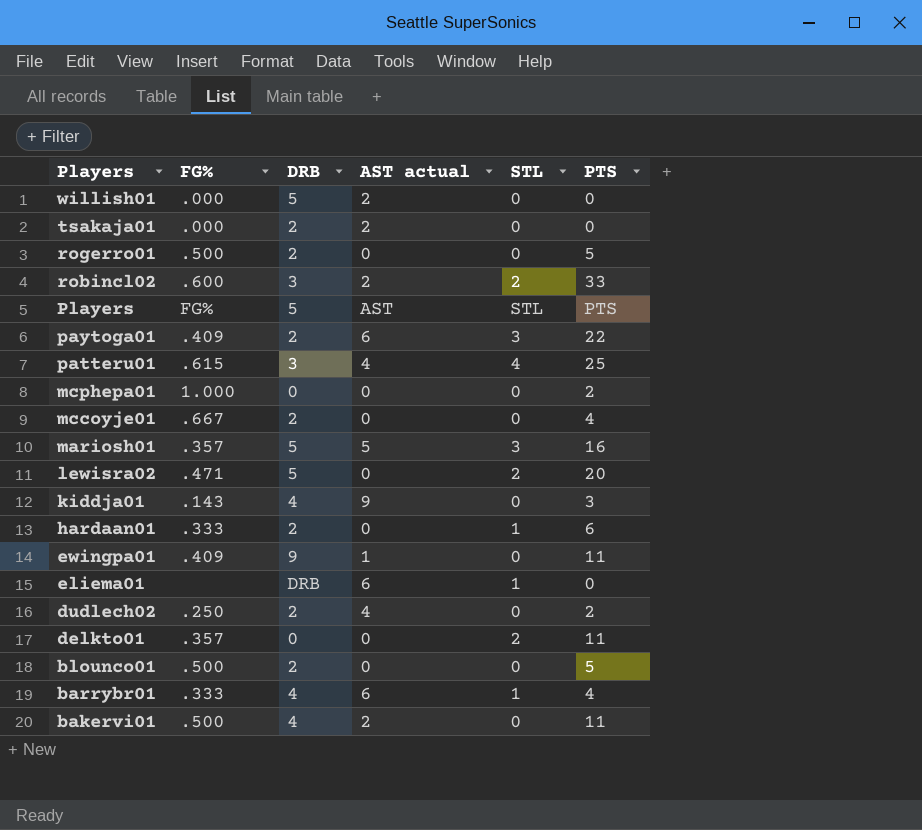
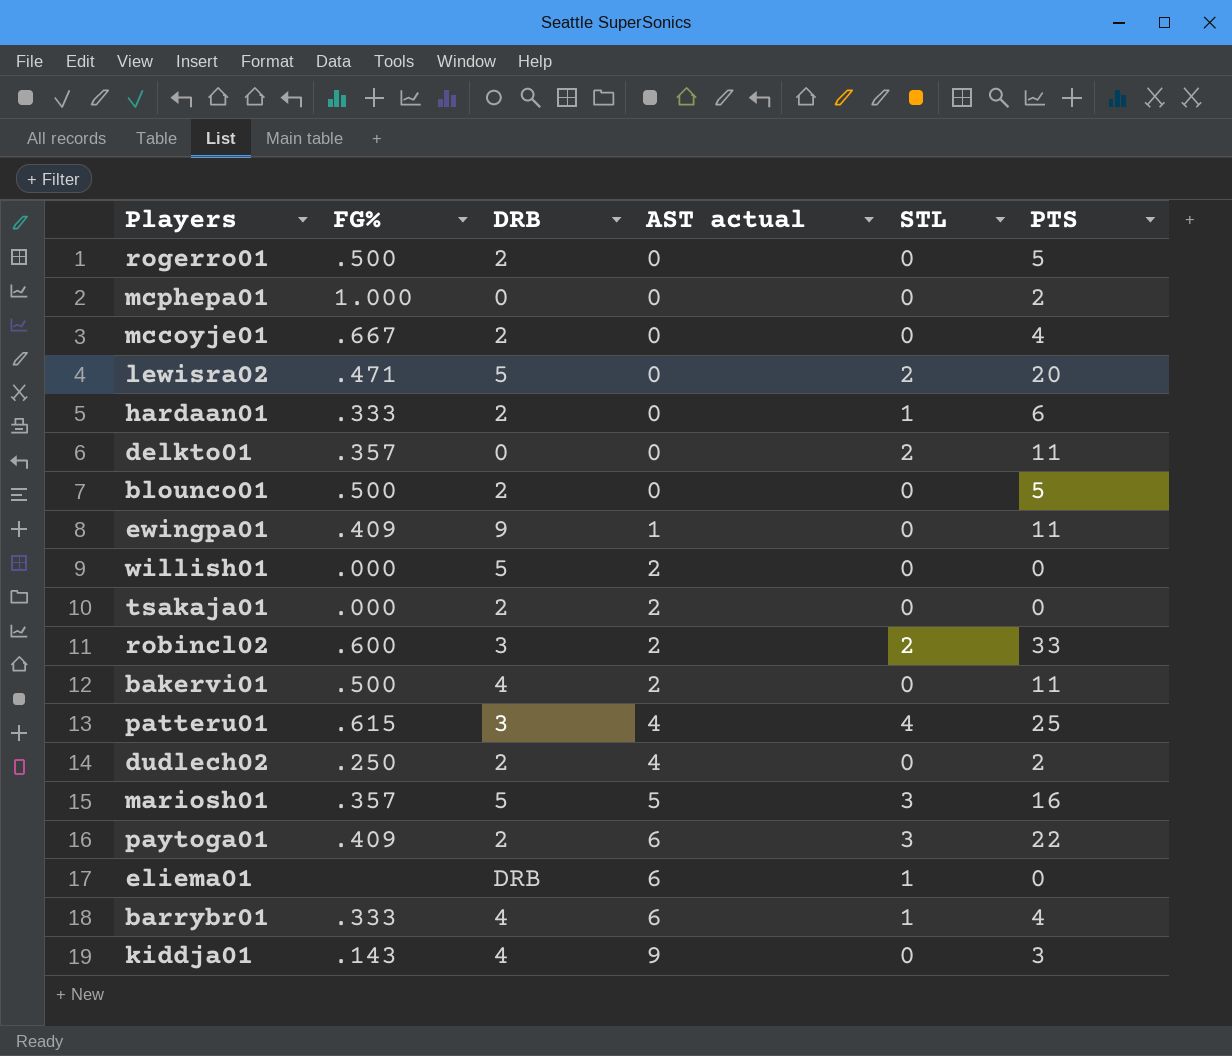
row order: Players descending -> AST actual ascending
row Players: FG% | 5 | AST | STL | PTS -> none

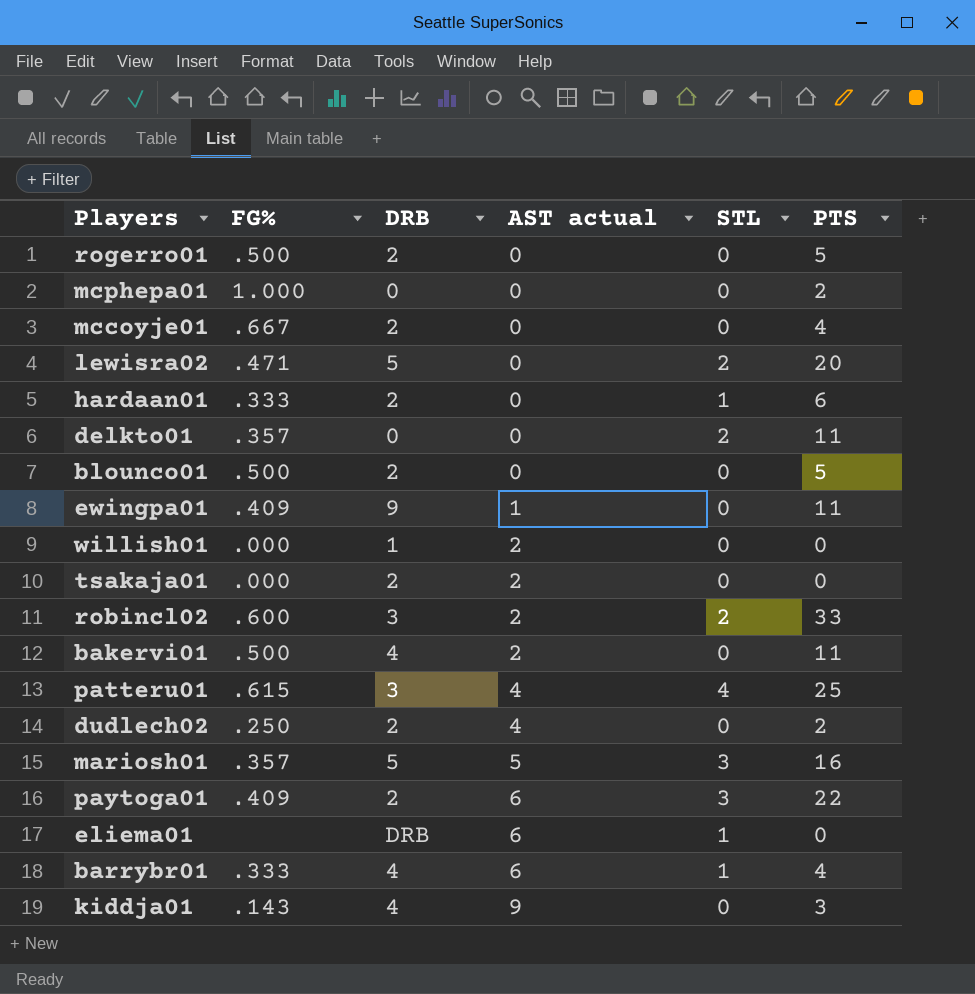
willish01 | DRB: 5 -> 1

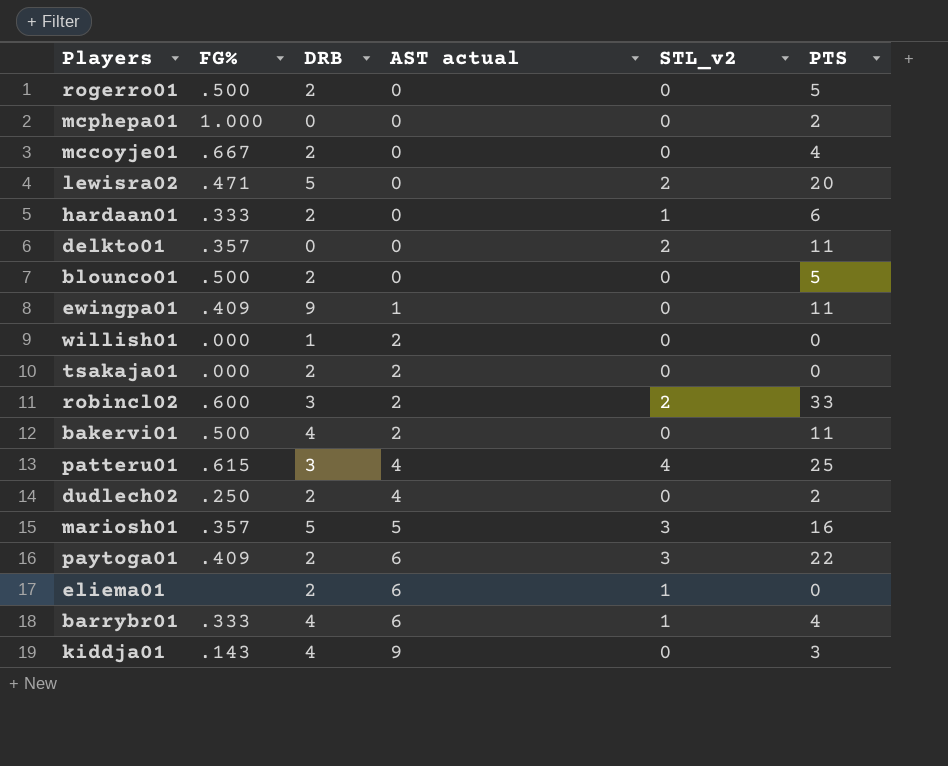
column name: STL -> STL_v2
eliema01 | DRB: DRB -> 2

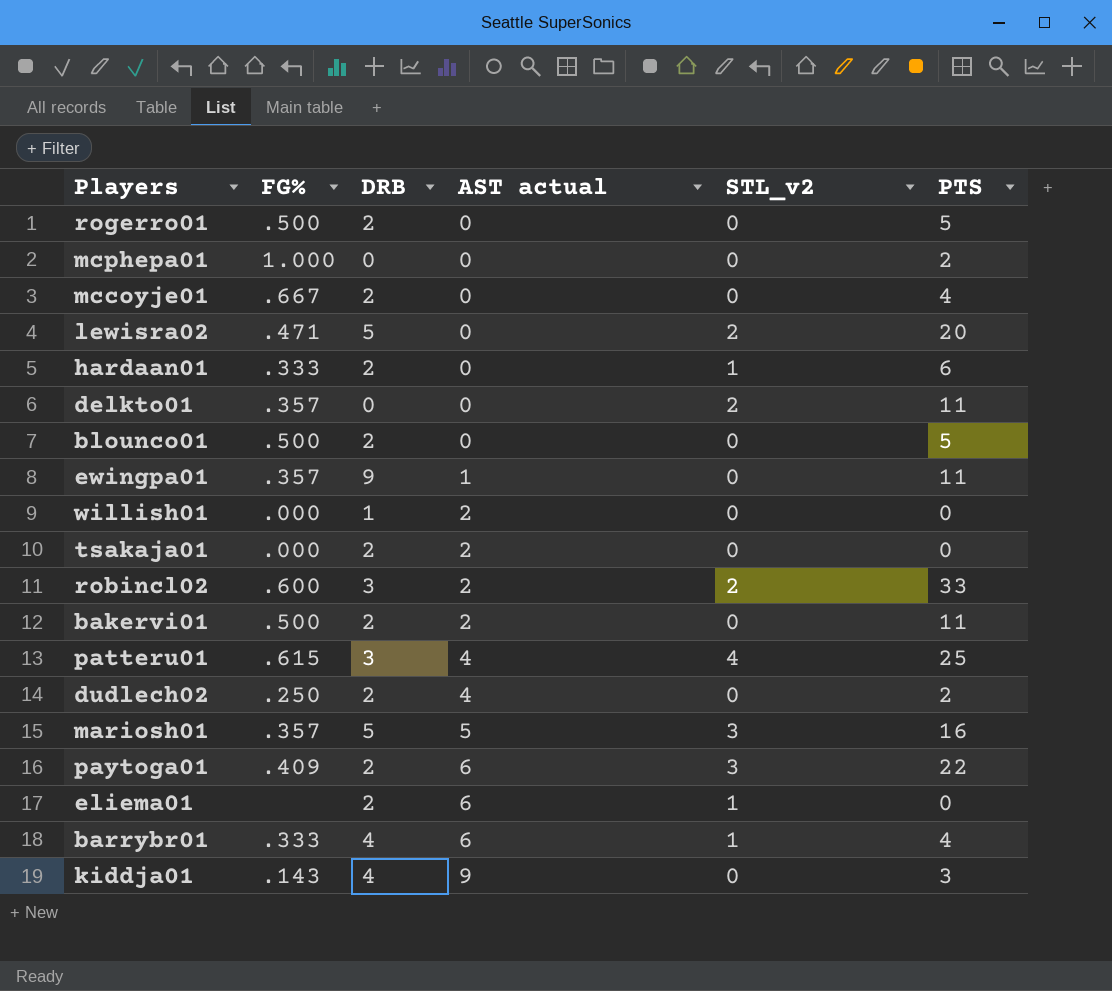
ewingpa01 | FG%: .409 -> .357
bakervi01 | DRB: 4 -> 2

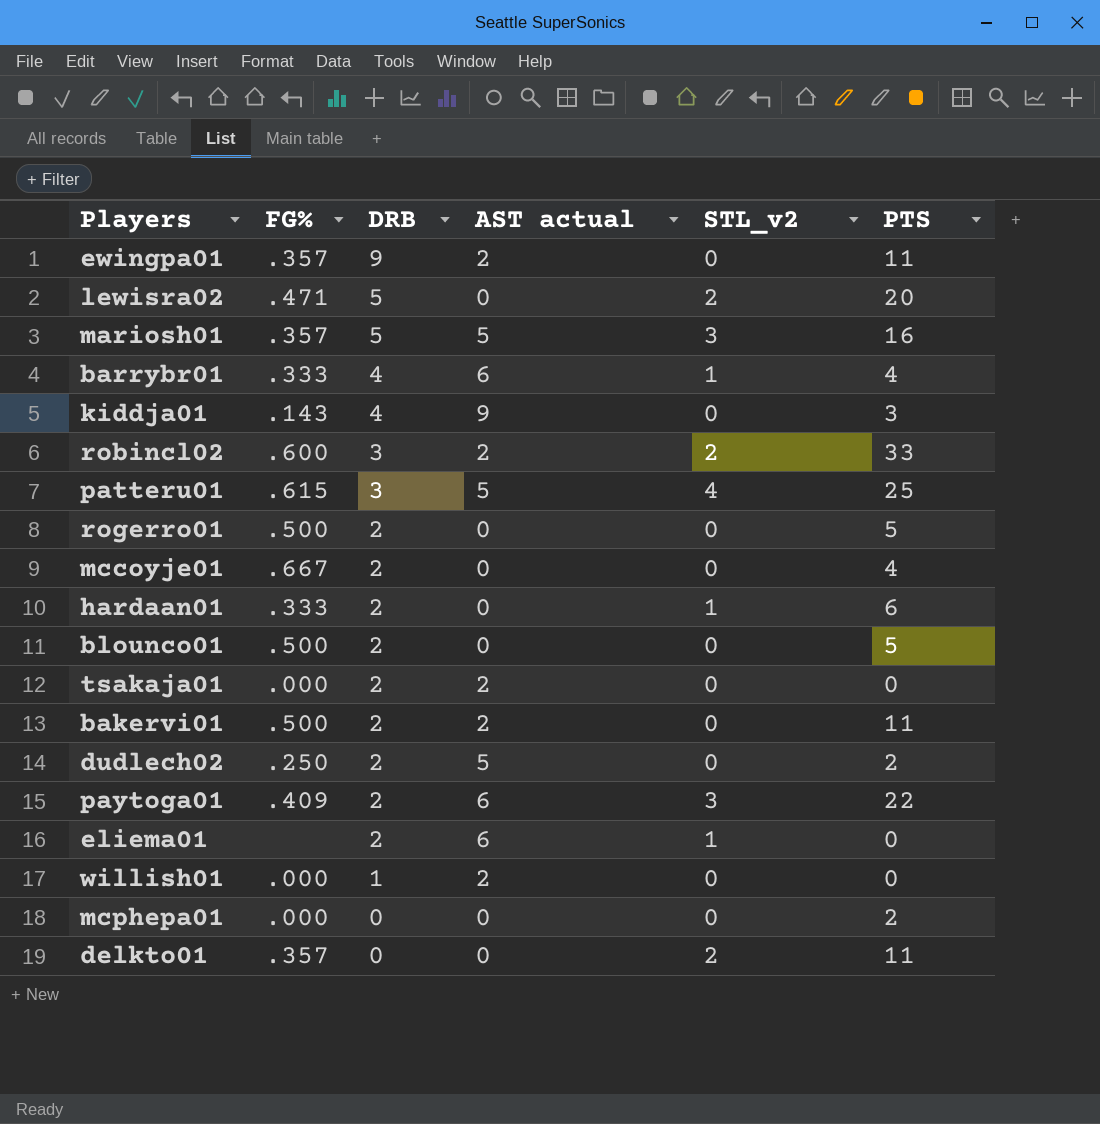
row order: AST actual ascending -> DRB descending
ewingpa01 | AST actual: 1 -> 2
patteru01 | AST actual: 4 -> 5
dudlech02 | AST actual: 4 -> 5
mcphepa01 | FG%: 1.000 -> .000

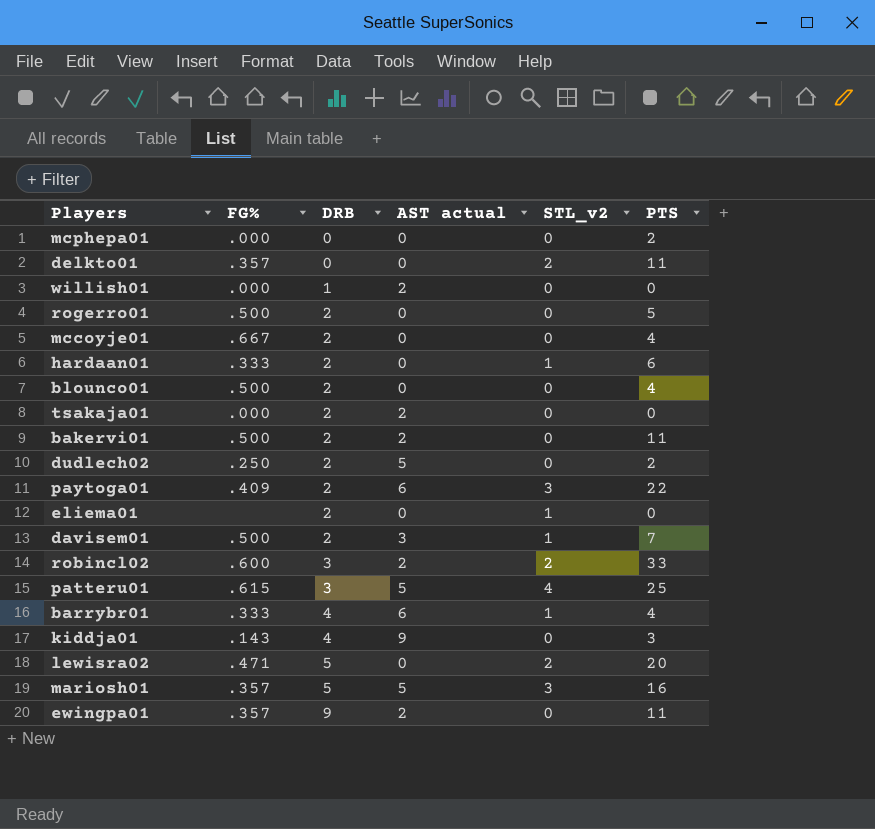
row order: DRB descending -> DRB ascending
blounco01 | PTS: 5 -> 4
eliema01 | AST actual: 6 -> 0
row davisem01: none -> .500 | 2 | 3 | 1 | 7

